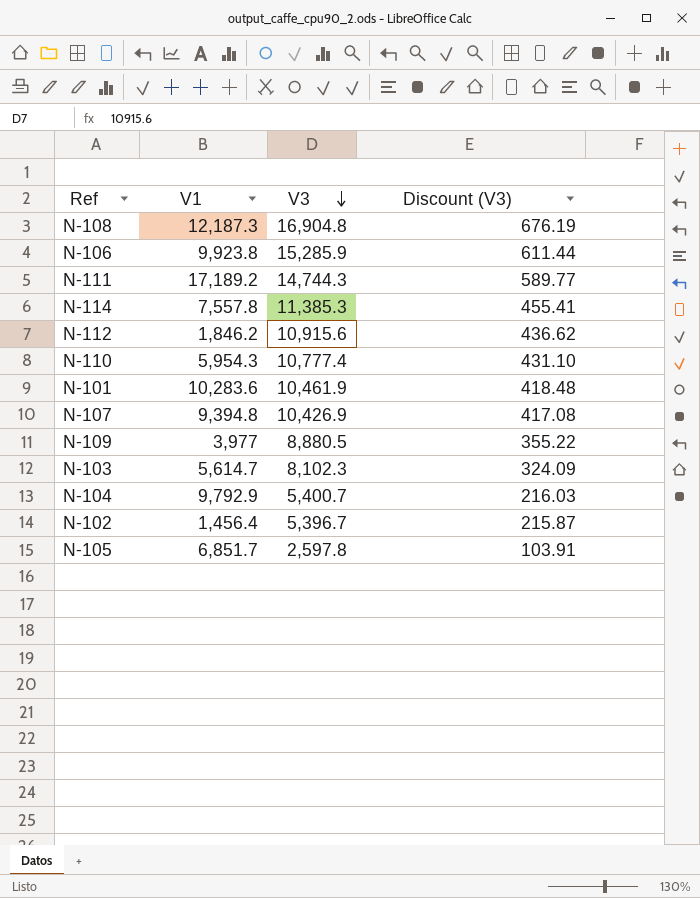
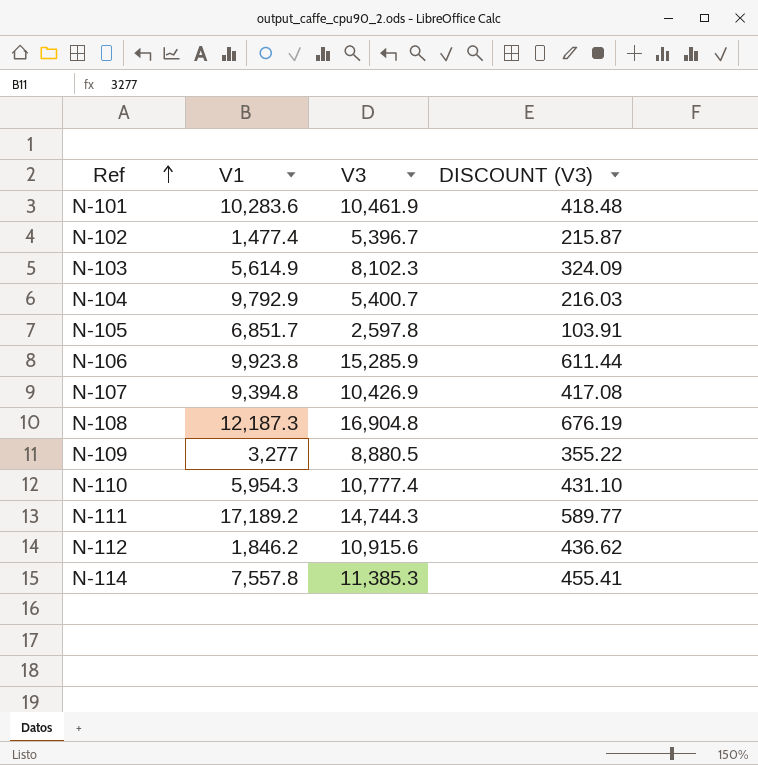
row order: V3 descending -> Ref ascending
column name: Discount (V3) -> DISCOUNT (V3)
N-102 | V1: 1,456.4 -> 1,477.4
N-103 | V1: 5,614.7 -> 5,614.9
N-109 | V1: 3,977 -> 3,277

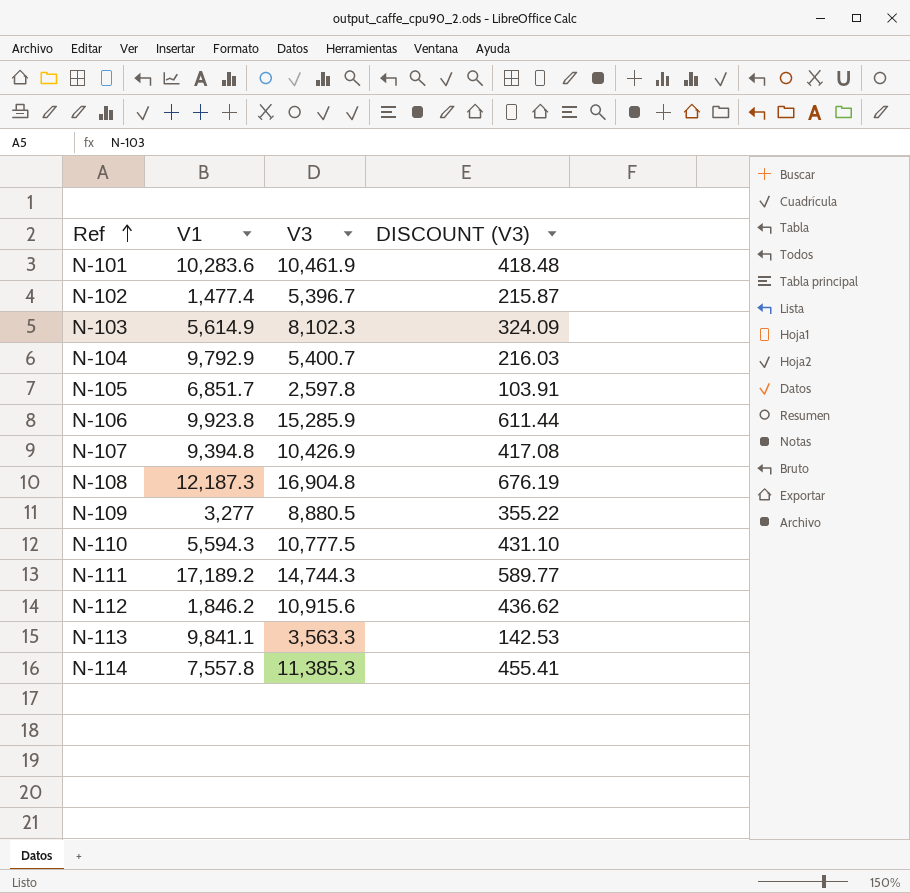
N-110 | V1: 5,954.3 -> 5,594.3
N-110 | V3: 10,777.4 -> 10,777.5
row N-113: none -> 9,841.1 | 3,563.3 | 142.53

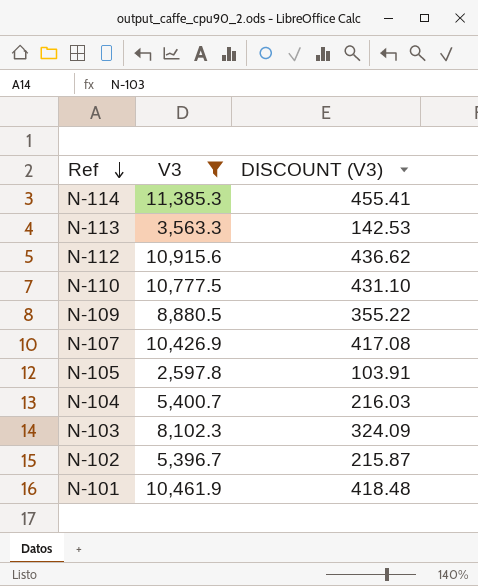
filter: none -> V3 <= 11,385.3
row order: Ref ascending -> Ref descending
column V1 | position: 2 -> none

